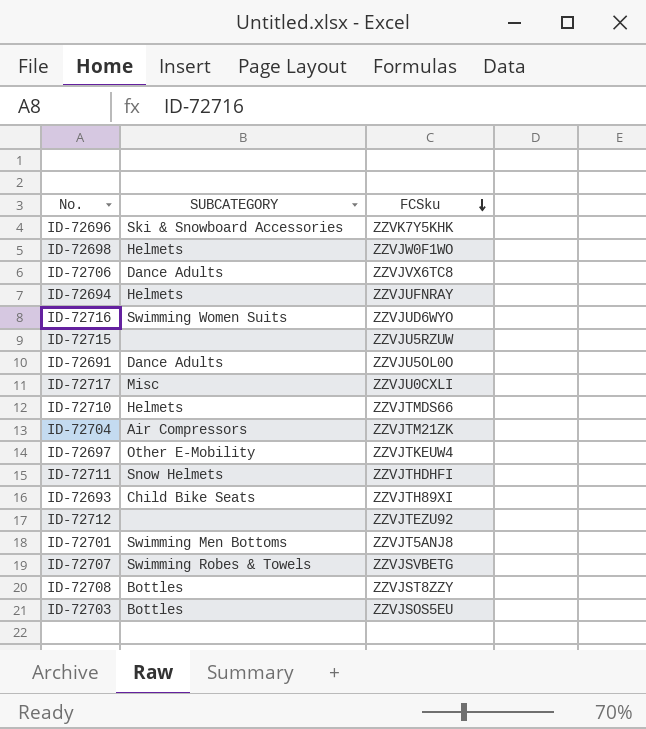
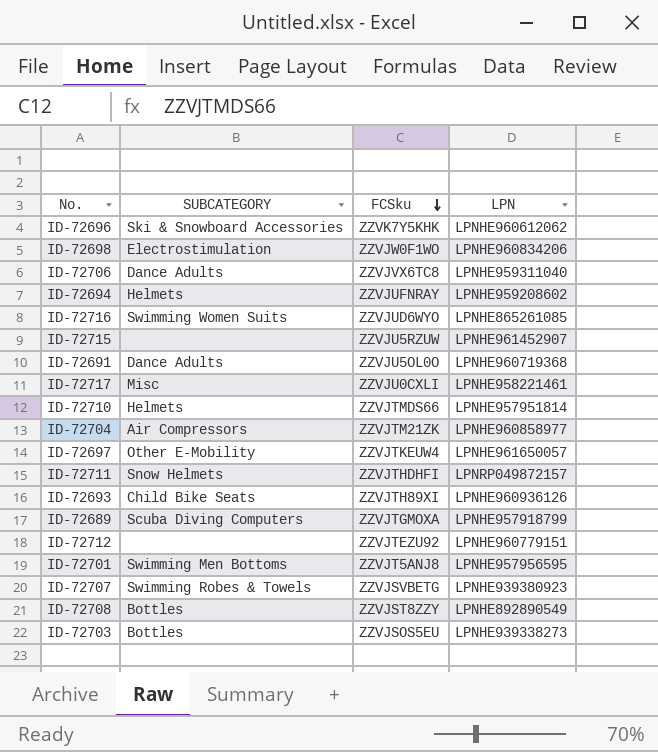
column LPN | position: none -> 4
ID-72698 | SUBCATEGORY: Helmets -> Electrostimulation
row ID-72689: none -> Scuba Diving Computers | ZZVJTGMOXA | LPNHE957918799

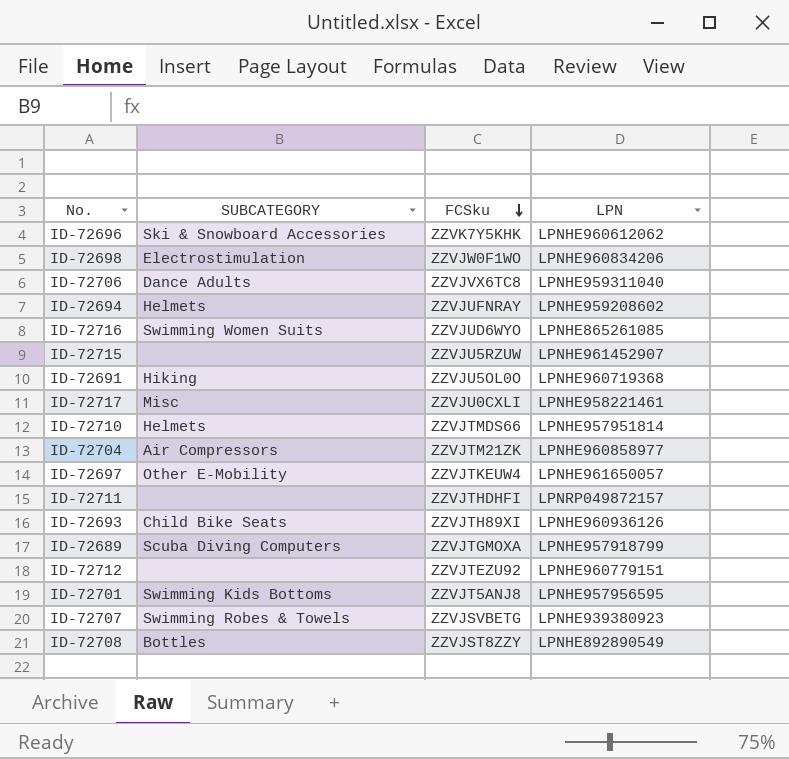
row ID-72703: Bottles | ZZVJSOS5EU | LPNHE939338273 -> none
ID-72691 | SUBCATEGORY: Dance Adults -> Hiking
ID-72711 | SUBCATEGORY: Snow Helmets -> none
ID-72701 | SUBCATEGORY: Swimming Men Bottoms -> Swimming Kids Bottoms

